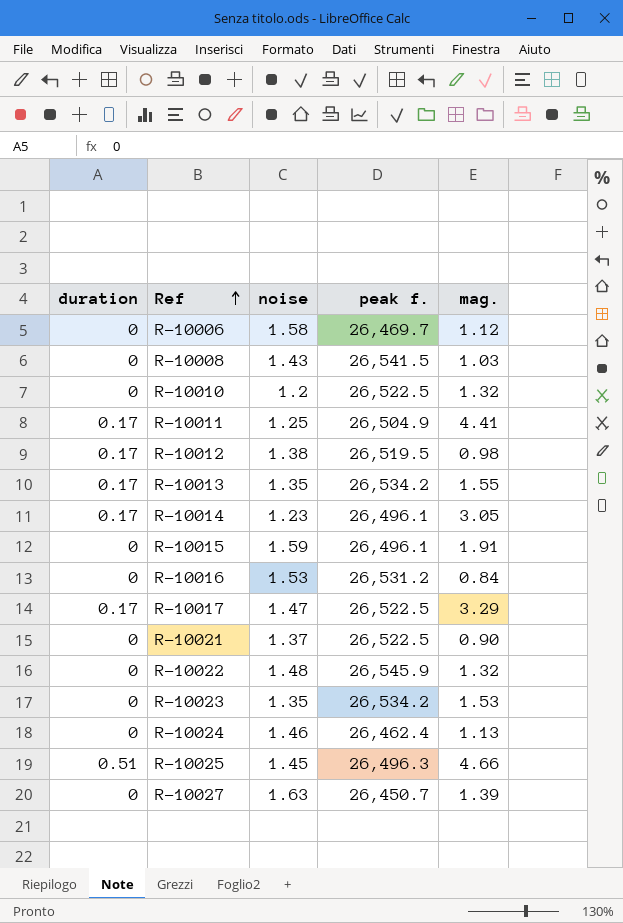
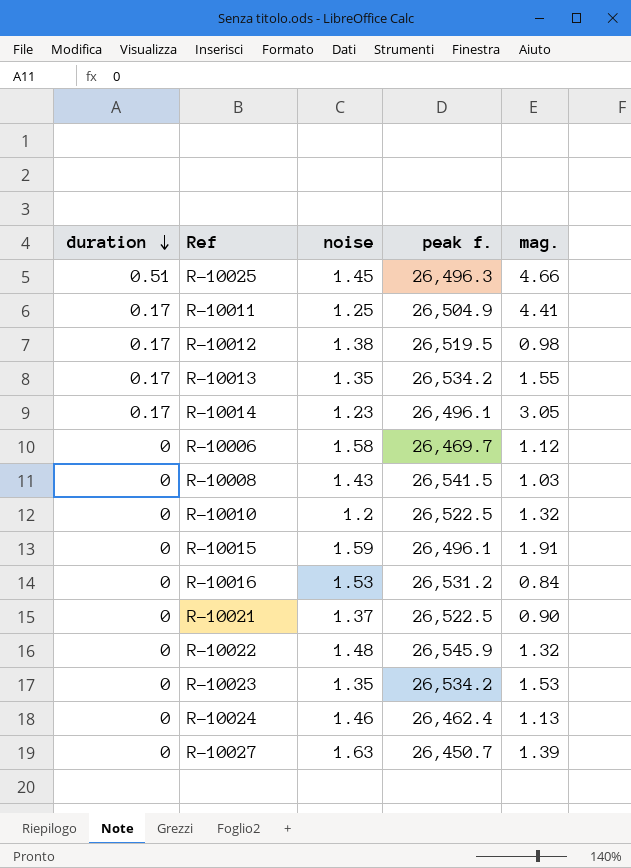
row order: Ref ascending -> duration descending
row R-10017: 0.17 | 1.47 | 26,522.5 | 3.29 -> none

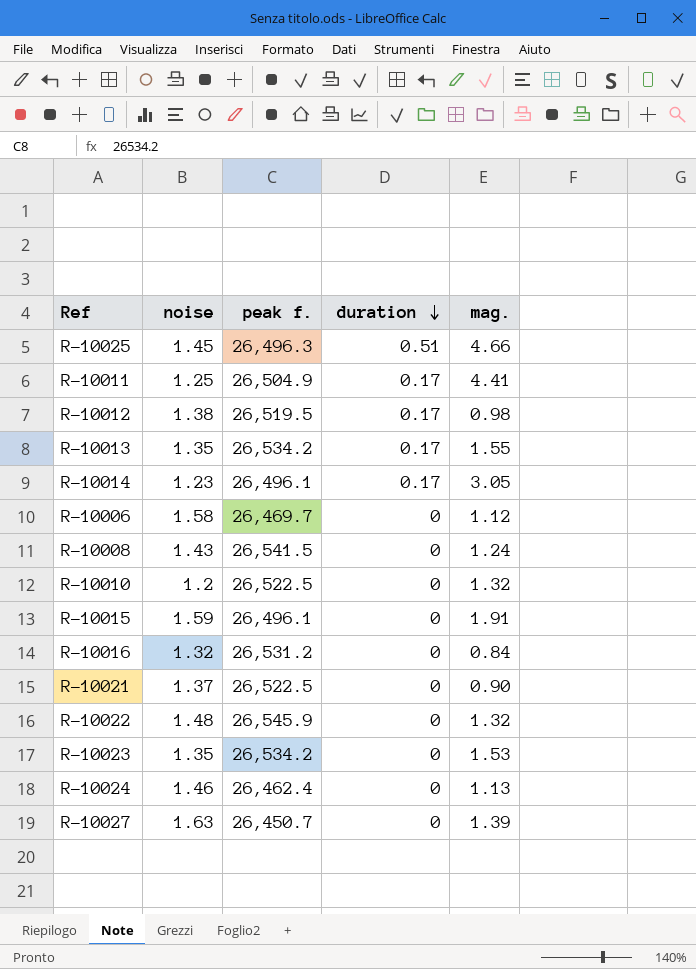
column duration | position: 1 -> 4
R-10008 | mag.: 1.03 -> 1.24
R-10016 | noise: 1.53 -> 1.32

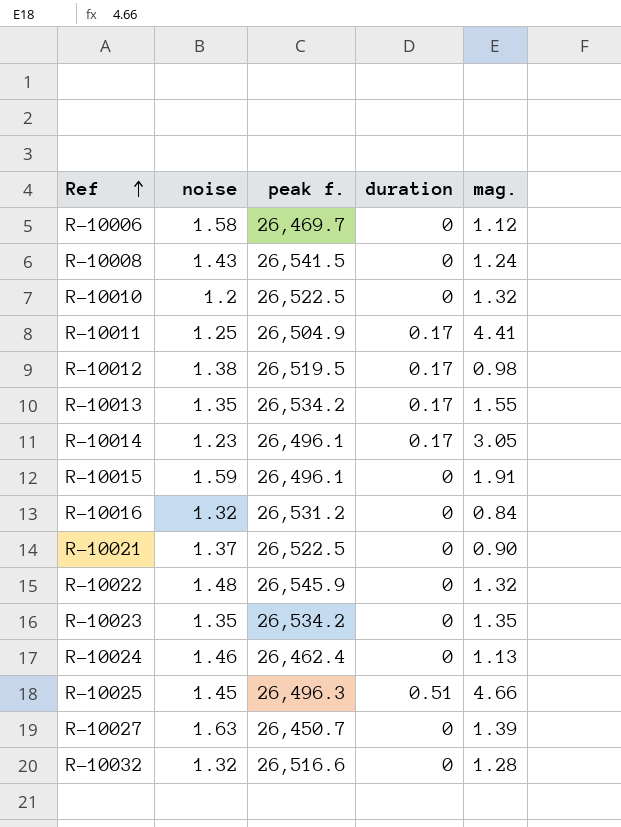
row order: duration descending -> Ref ascending
R-10023 | mag.: 1.53 -> 1.35
row R-10032: none -> 1.32 | 26,516.6 | 0 | 1.28

